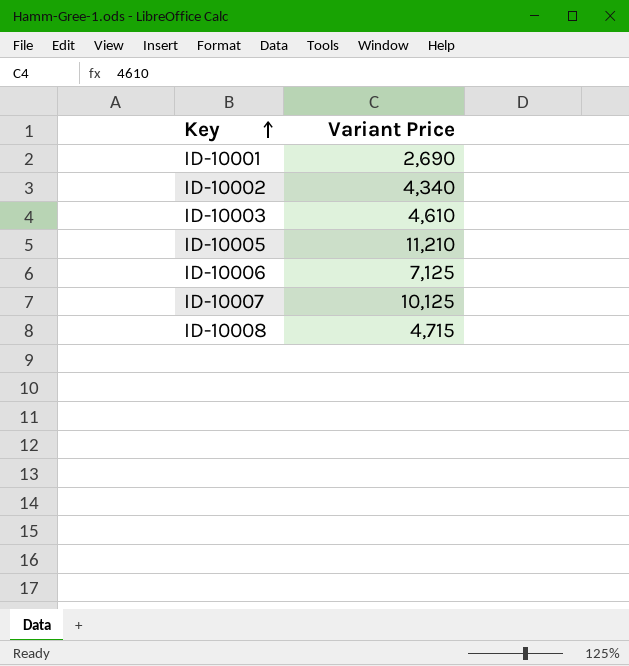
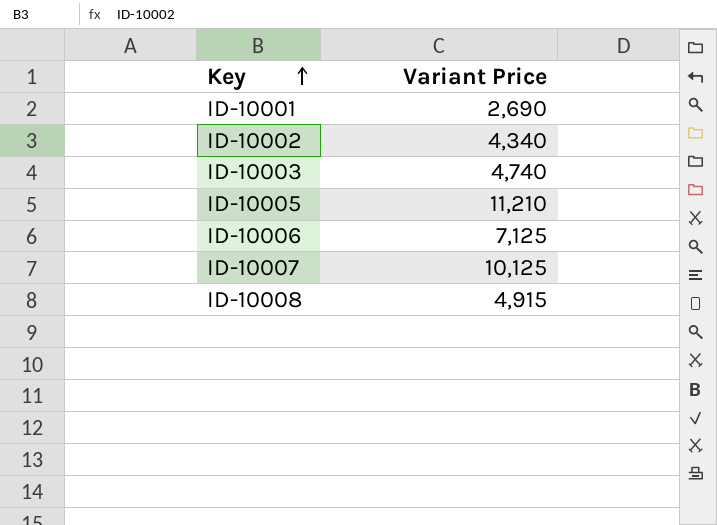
ID-10003 | Variant Price: 4,610 -> 4,740
ID-10008 | Variant Price: 4,715 -> 4,915

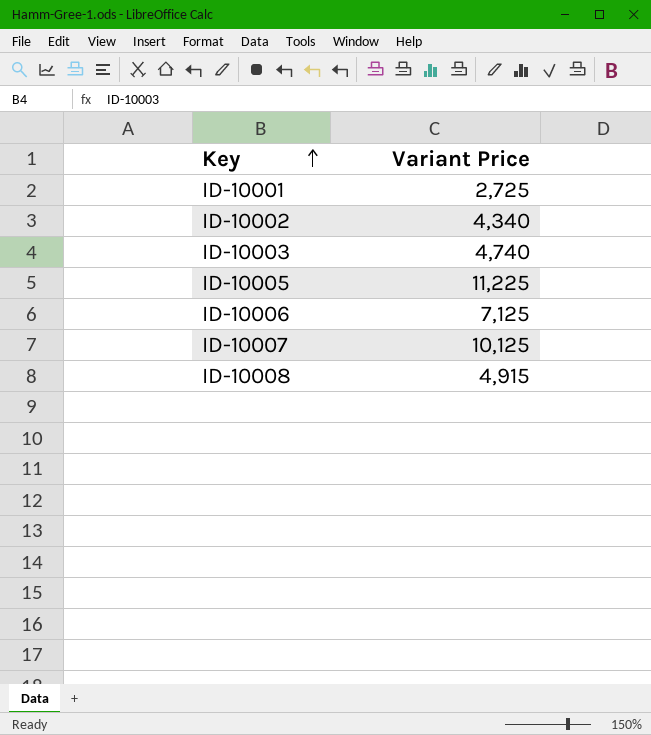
ID-10001 | Variant Price: 2,690 -> 2,725
ID-10005 | Variant Price: 11,210 -> 11,225

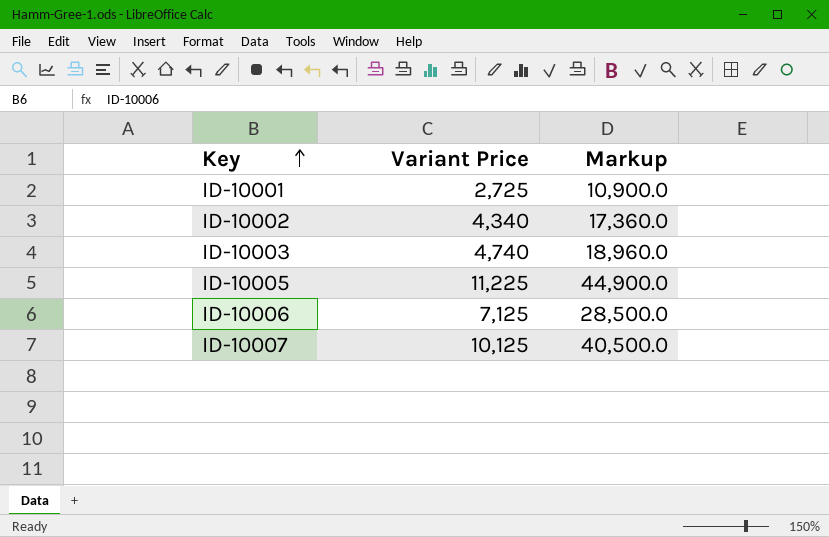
column Markup | formula: none -> [Variant Price] * 4
row ID-10008: 4,915 -> none

